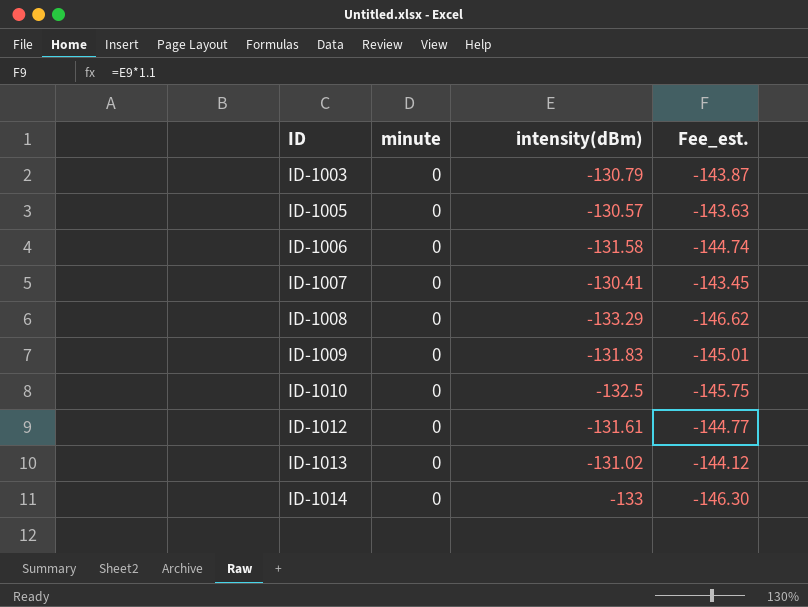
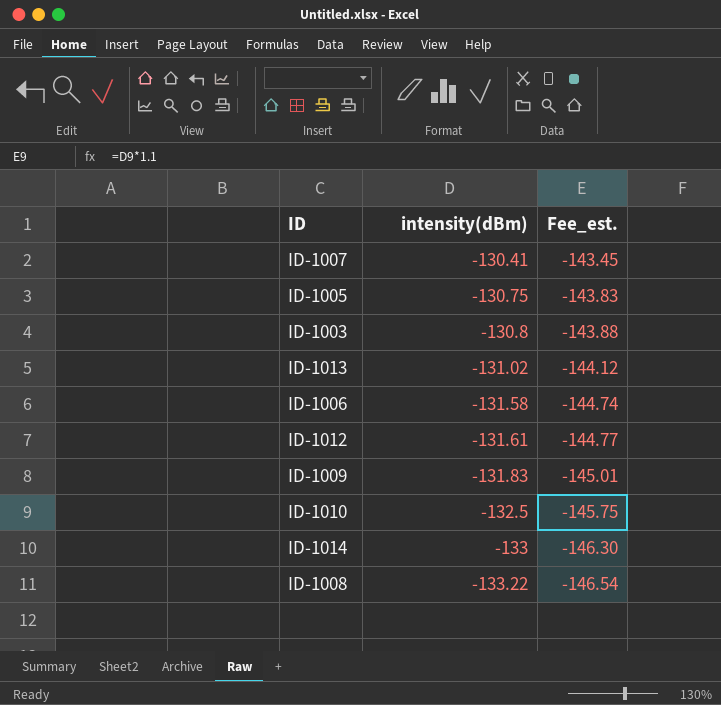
row order: ID ascending -> intensity(dBm) descending
column minute | position: 2 -> none
ID-1005 | intensity(dBm): -130.57 -> -130.75
ID-1005 | Fee_est.: -143.63 -> -143.83
ID-1003 | intensity(dBm): -130.79 -> -130.8
ID-1003 | Fee_est.: -143.87 -> -143.88
ID-1008 | intensity(dBm): -133.29 -> -133.22
ID-1008 | Fee_est.: -146.62 -> -146.54

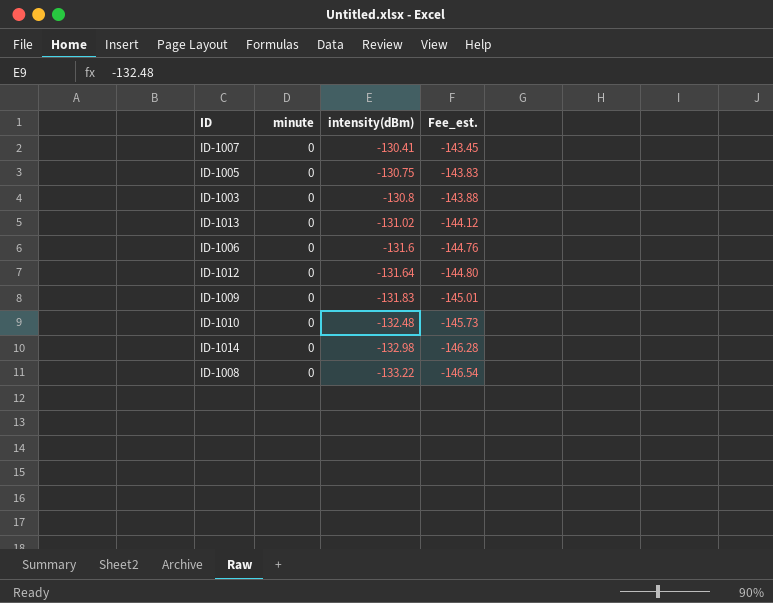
column minute | position: none -> 2
ID-1006 | intensity(dBm): -131.58 -> -131.6
ID-1006 | Fee_est.: -144.74 -> -144.76
ID-1012 | intensity(dBm): -131.61 -> -131.64
ID-1012 | Fee_est.: -144.77 -> -144.80
ID-1010 | intensity(dBm): -132.5 -> -132.48
ID-1010 | Fee_est.: -145.75 -> -145.73
ID-1014 | intensity(dBm): -133 -> -132.98
ID-1014 | Fee_est.: -146.30 -> -146.28

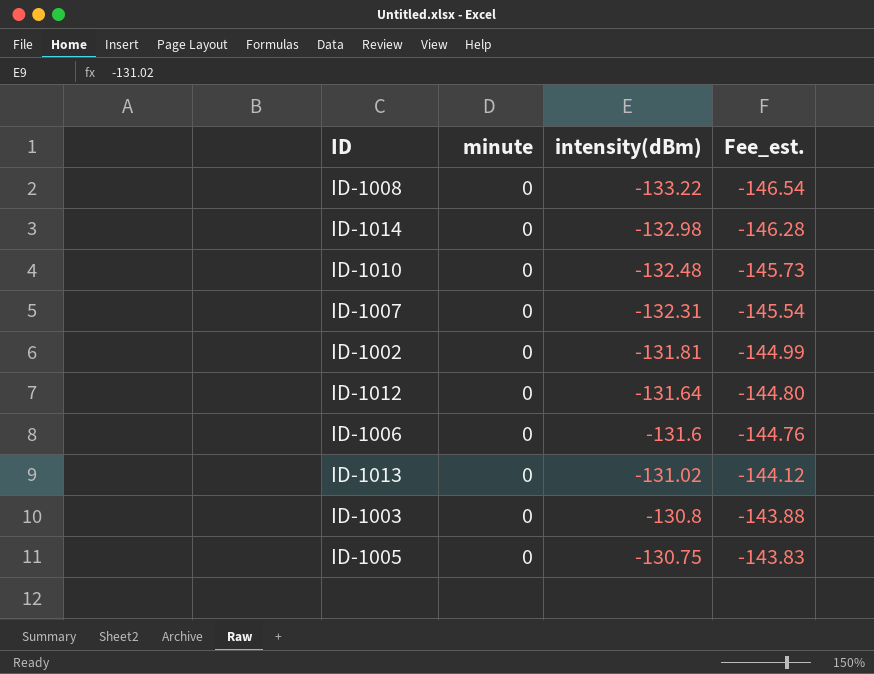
row order: intensity(dBm) descending -> intensity(dBm) ascending
row ID-1009: 0 | -131.83 | -145.01 -> none
ID-1007 | intensity(dBm): -130.41 -> -132.31
ID-1007 | Fee_est.: -143.45 -> -145.54
row ID-1002: none -> 0 | -131.81 | -144.99

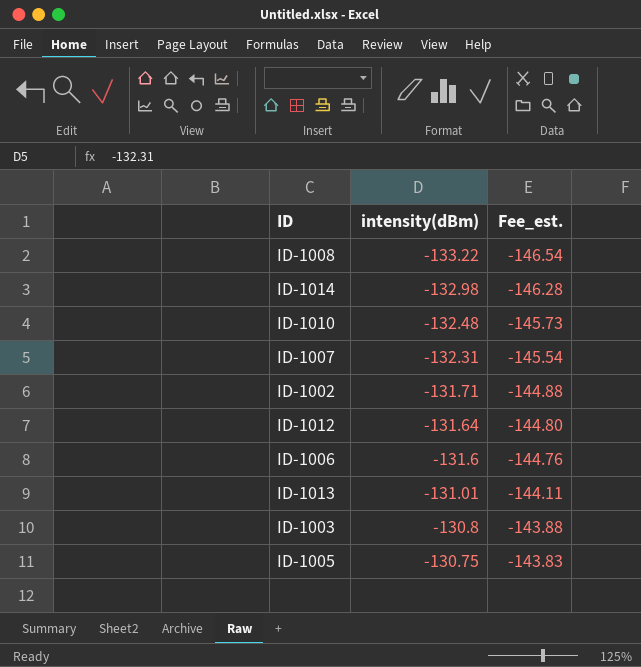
column minute | position: 2 -> none
ID-1002 | intensity(dBm): -131.81 -> -131.71
ID-1002 | Fee_est.: -144.99 -> -144.88
ID-1013 | intensity(dBm): -131.02 -> -131.01
ID-1013 | Fee_est.: -144.12 -> -144.11

